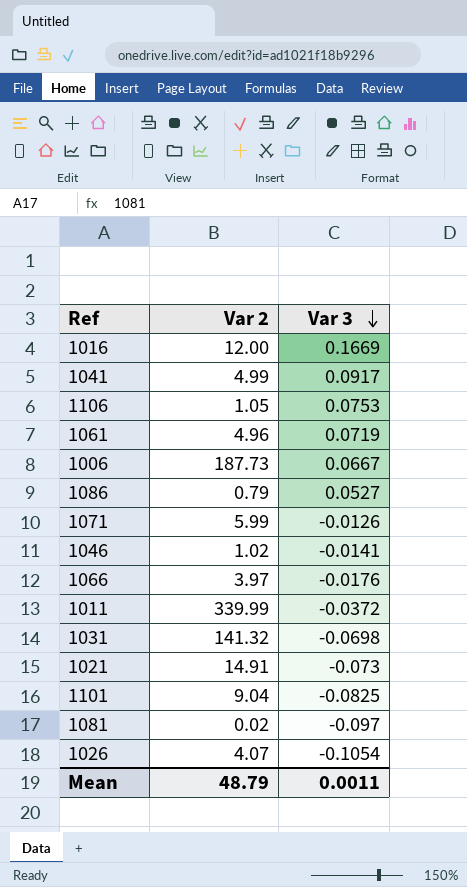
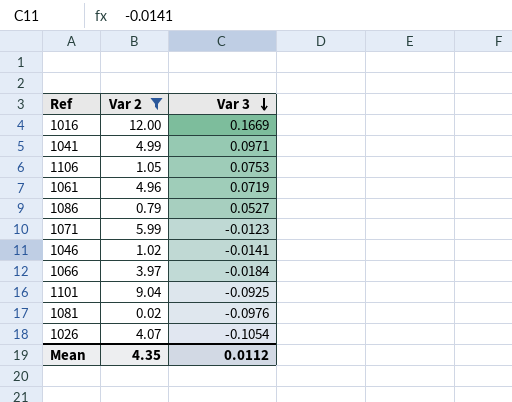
filter: none -> Var 2 <= 12.00
1041 | Var 3: 0.0917 -> 0.0971
1071 | Var 3: -0.0126 -> -0.0123
1066 | Var 3: -0.0176 -> -0.0184
1101 | Var 3: -0.0825 -> -0.0925
1081 | Var 3: -0.097 -> -0.0976
Mean | Var 2: 48.79 -> 4.35
Mean | Var 3: 0.0011 -> 0.0112

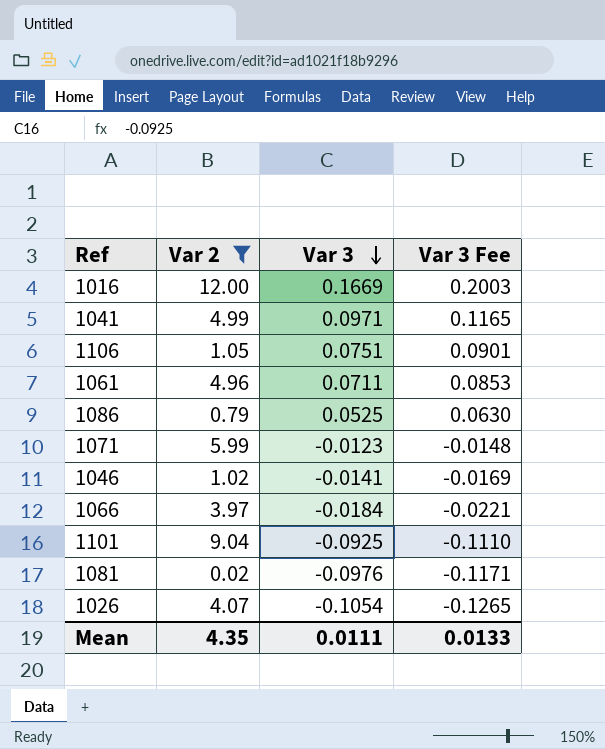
column Var 3 Fee | formula: none -> [Var 3] * 1.2
1106 | Var 3: 0.0753 -> 0.0751
1061 | Var 3: 0.0719 -> 0.0711
1086 | Var 3: 0.0527 -> 0.0525
Mean | Var 3: 0.0112 -> 0.0111

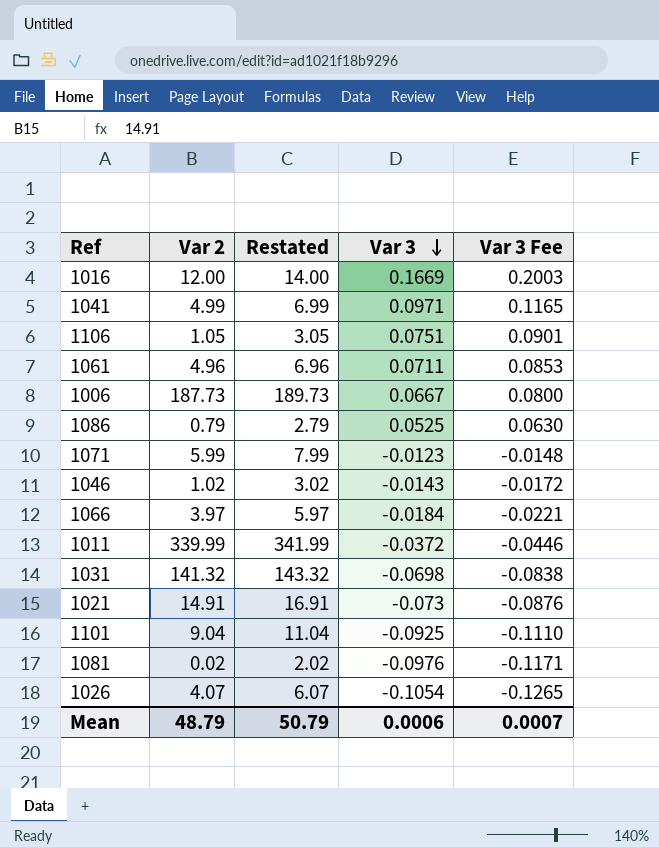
filter: Var 2 <= 12.00 -> none
column Restated | formula: none -> [Var 2] + 2
1046 | Var 3: -0.0141 -> -0.0143
1046 | Var 3 Fee: -0.0169 -> -0.0172
Mean | Var 2: 4.35 -> 48.79
Mean | Var 3: 0.0111 -> 0.0006
Mean | Var 3 Fee: 0.0133 -> 0.0007

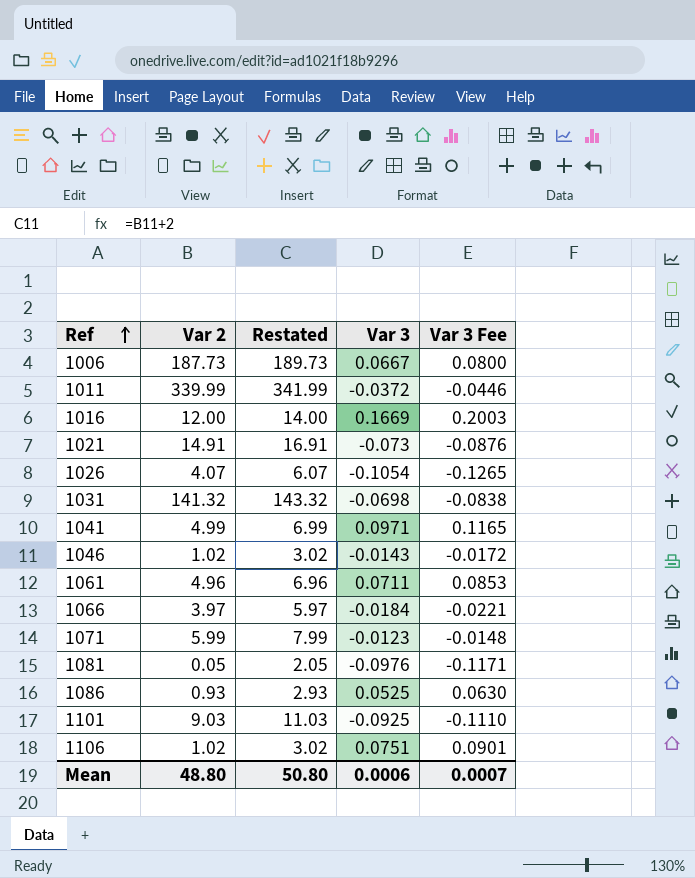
row order: Var 3 descending -> Ref ascending
1081 | Var 2: 0.02 -> 0.05
1081 | Restated: 2.02 -> 2.05
1086 | Var 2: 0.79 -> 0.93
1086 | Restated: 2.79 -> 2.93
1101 | Var 2: 9.04 -> 9.03
1101 | Restated: 11.04 -> 11.03
1106 | Var 2: 1.05 -> 1.02
1106 | Restated: 3.05 -> 3.02
Mean | Var 2: 48.79 -> 48.80
Mean | Restated: 50.79 -> 50.80

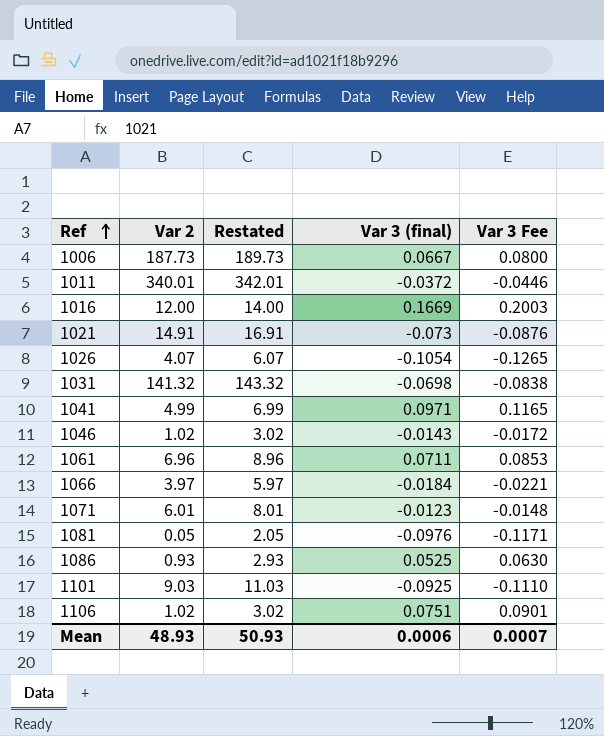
column name: Var 3 -> Var 3 (final)
1011 | Var 2: 339.99 -> 340.01
1011 | Restated: 341.99 -> 342.01
1061 | Var 2: 4.96 -> 6.96
1061 | Restated: 6.96 -> 8.96
1071 | Var 2: 5.99 -> 6.01
1071 | Restated: 7.99 -> 8.01
Mean | Var 2: 48.80 -> 48.93
Mean | Restated: 50.80 -> 50.93

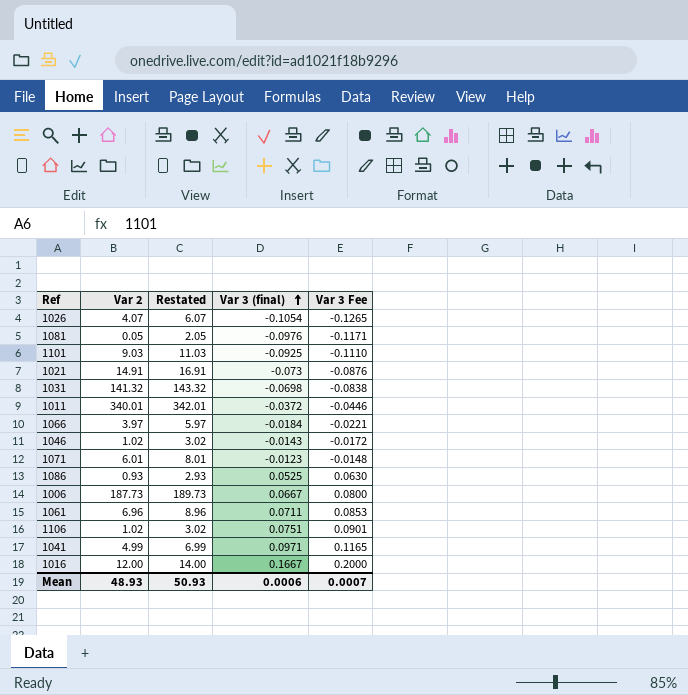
row order: Ref ascending -> Var 3 (final) ascending
1016 | Var 3 (final): 0.1669 -> 0.1667
1016 | Var 3 Fee: 0.2003 -> 0.2000

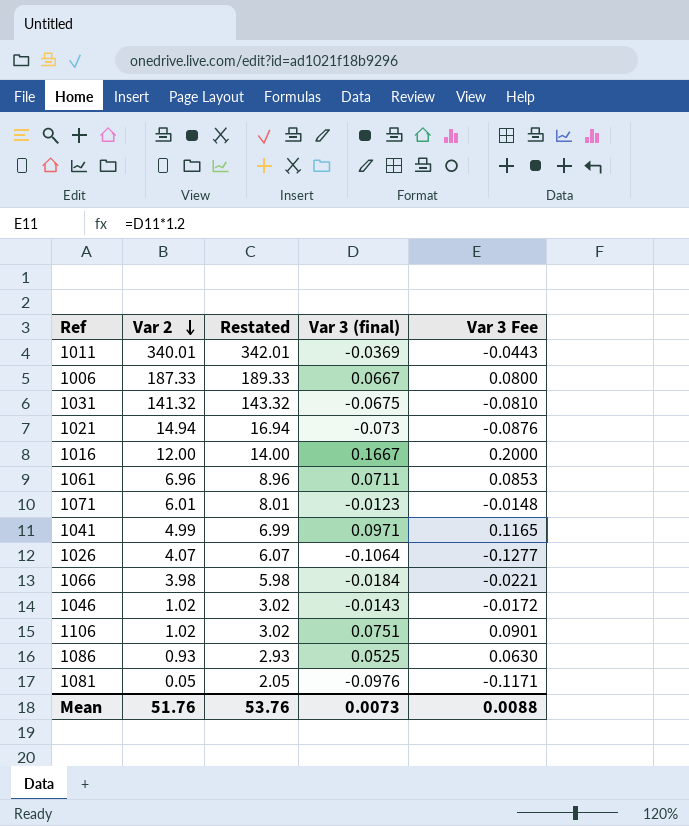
row order: Var 3 (final) ascending -> Var 2 descending
row 1101: 9.03 | 11.03 | -0.0925 | -0.1110 -> none
1011 | Var 3 (final): -0.0372 -> -0.0369
1011 | Var 3 Fee: -0.0446 -> -0.0443
1006 | Var 2: 187.73 -> 187.33
1006 | Restated: 189.73 -> 189.33
1031 | Var 3 (final): -0.0698 -> -0.0675
1031 | Var 3 Fee: -0.0838 -> -0.0810
1021 | Var 2: 14.91 -> 14.94
1021 | Restated: 16.91 -> 16.94
1026 | Var 3 (final): -0.1054 -> -0.1064
1026 | Var 3 Fee: -0.1265 -> -0.1277
1066 | Var 2: 3.97 -> 3.98
1066 | Restated: 5.97 -> 5.98
Mean | Var 2: 48.93 -> 51.76
Mean | Restated: 50.93 -> 53.76
Mean | Var 3 (final): 0.0006 -> 0.0073
Mean | Var 3 Fee: 0.0007 -> 0.0088

